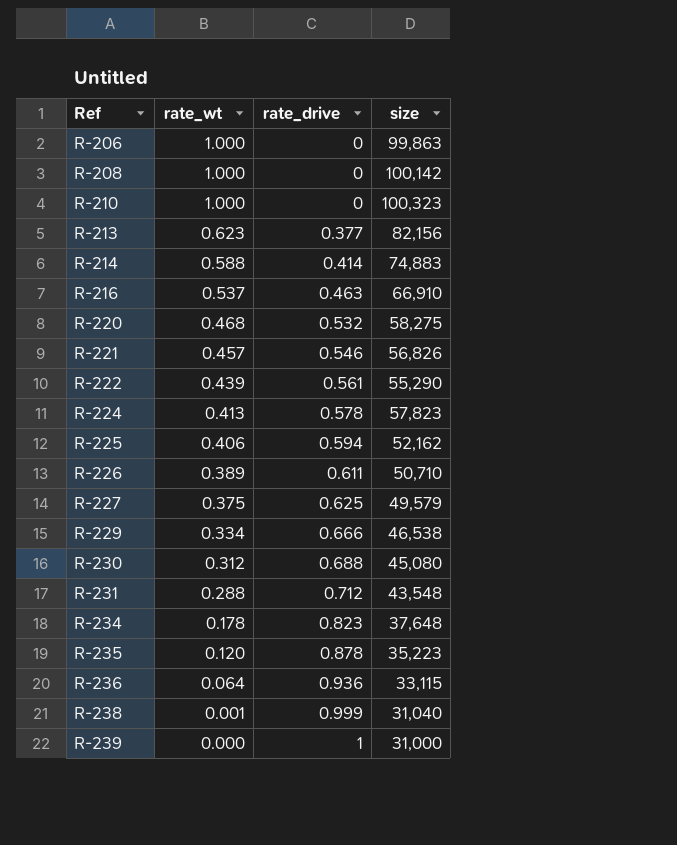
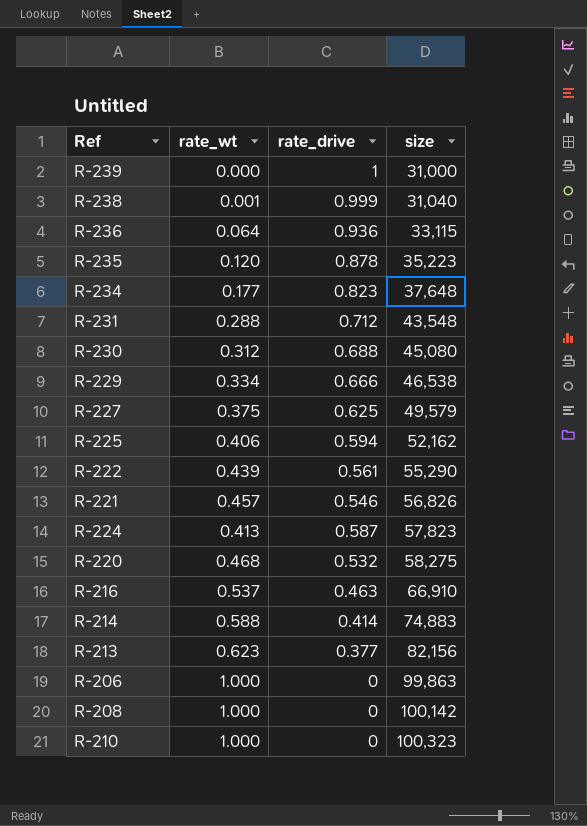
row order: Ref ascending -> size ascending
row R-226: 0.389 | 0.611 | 50,710 -> none
R-234 | rate_wt: 0.178 -> 0.177
R-224 | rate_drive: 0.578 -> 0.587

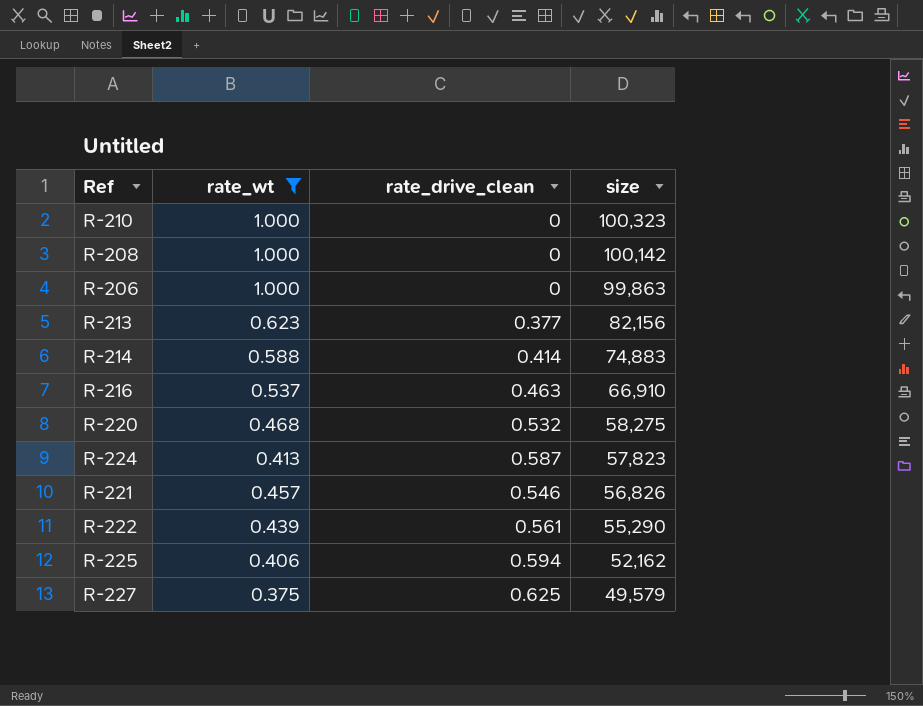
filter: none -> rate_wt >= 0.375
row order: size ascending -> size descending
column name: rate_drive -> rate_drive_clean

